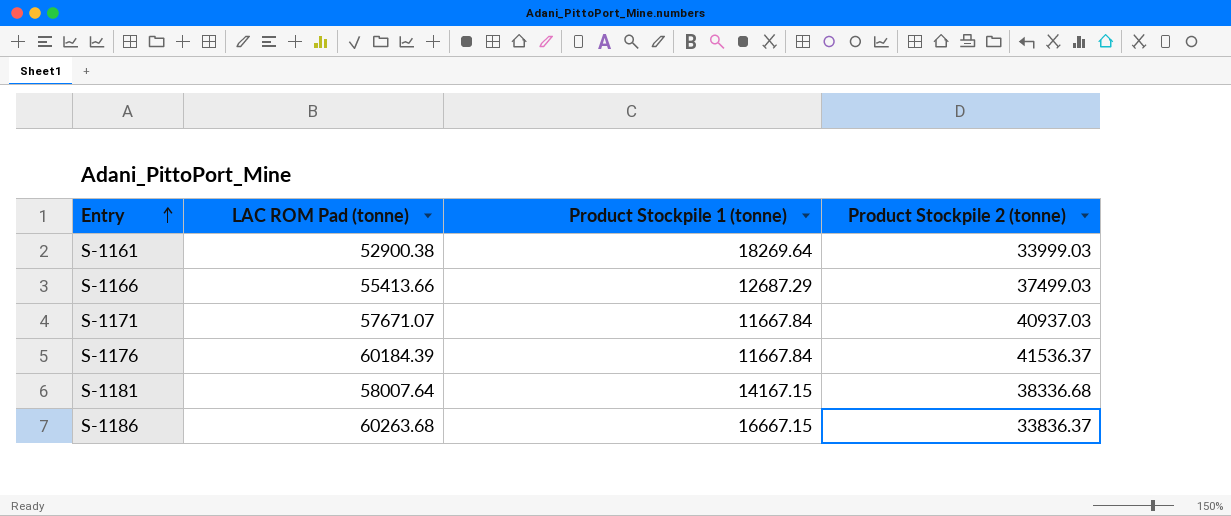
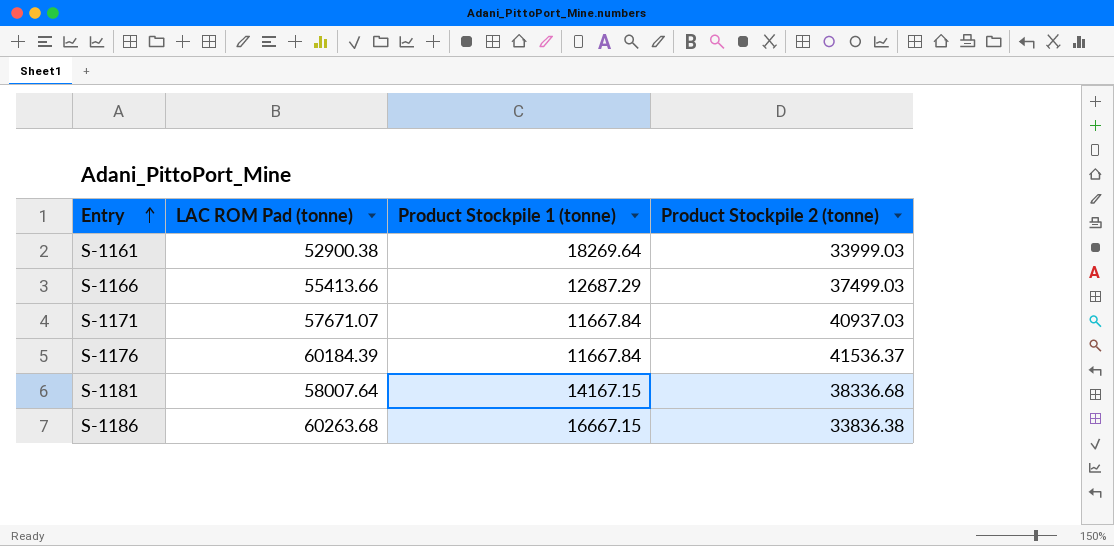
S-1186 | Product Stockpile 2 (tonne): 33836.37 -> 33836.38

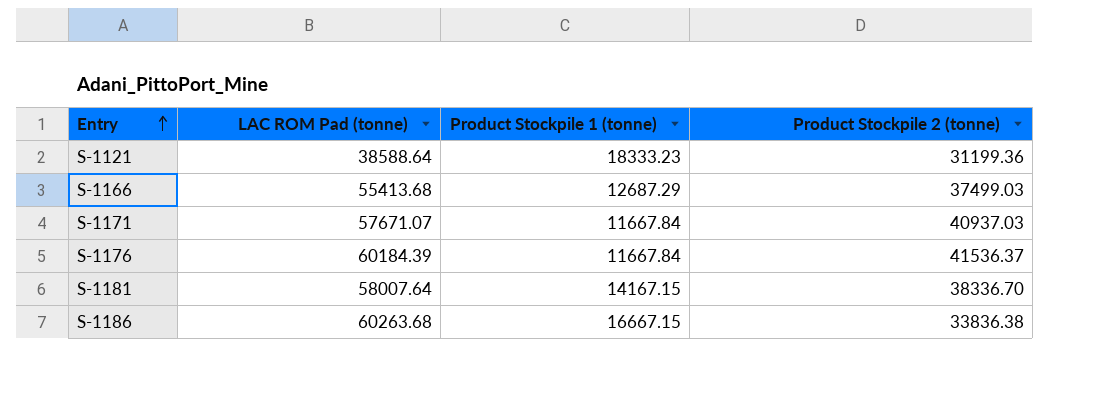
row S-1161: 52900.38 | 18269.64 | 33999.03 -> none
row S-1121: none -> 38588.64 | 18333.23 | 31199.36
S-1166 | LAC ROM Pad (tonne): 55413.66 -> 55413.68
S-1181 | Product Stockpile 2 (tonne): 38336.68 -> 38336.70

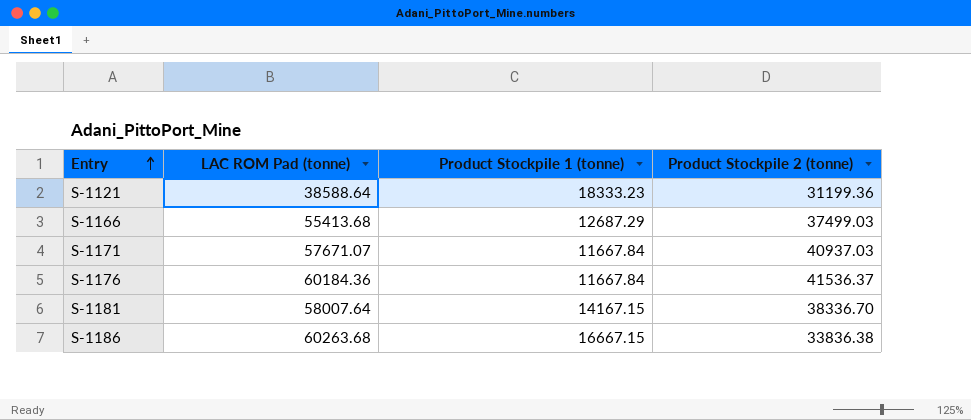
S-1176 | LAC ROM Pad (tonne): 60184.39 -> 60184.36

